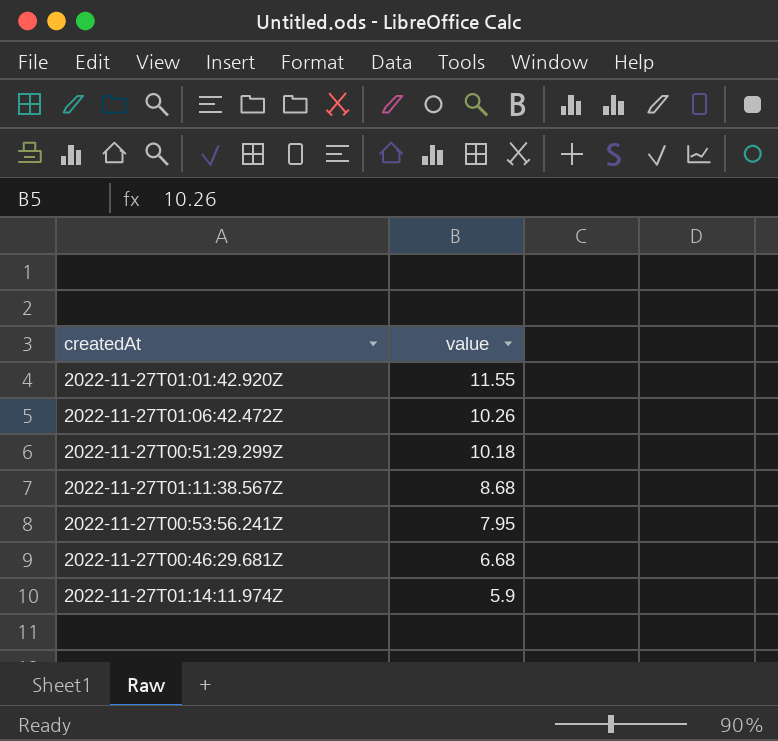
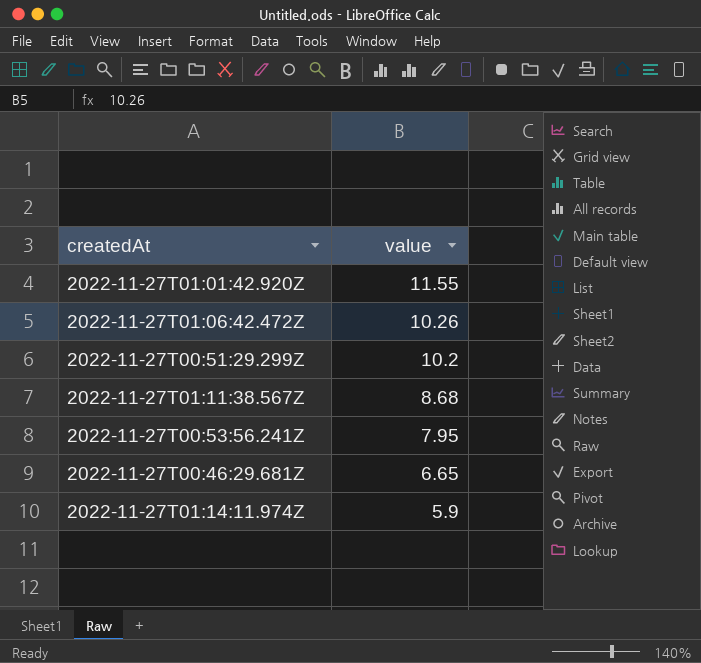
2022-11-27T00:51:29.299Z | value: 10.18 -> 10.2
2022-11-27T00:46:29.681Z | value: 6.68 -> 6.65

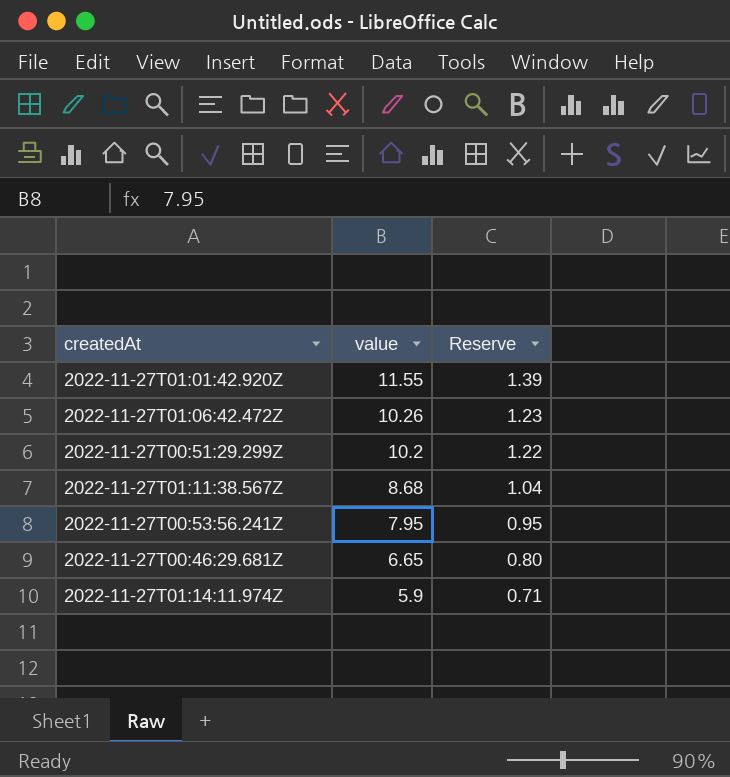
column Reserve | formula: none -> [value] * 0.12

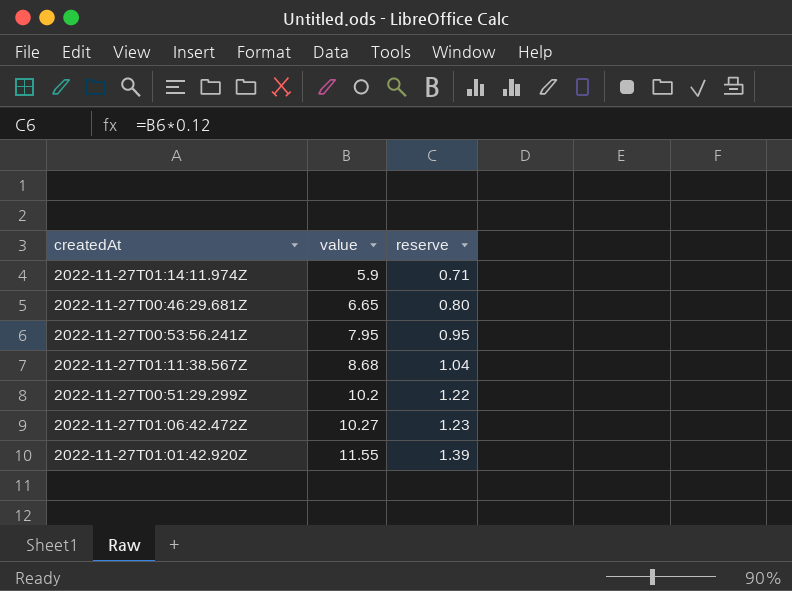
row order: value descending -> value ascending
column name: Reserve -> reserve
2022-11-27T01:06:42.472Z | value: 10.26 -> 10.27

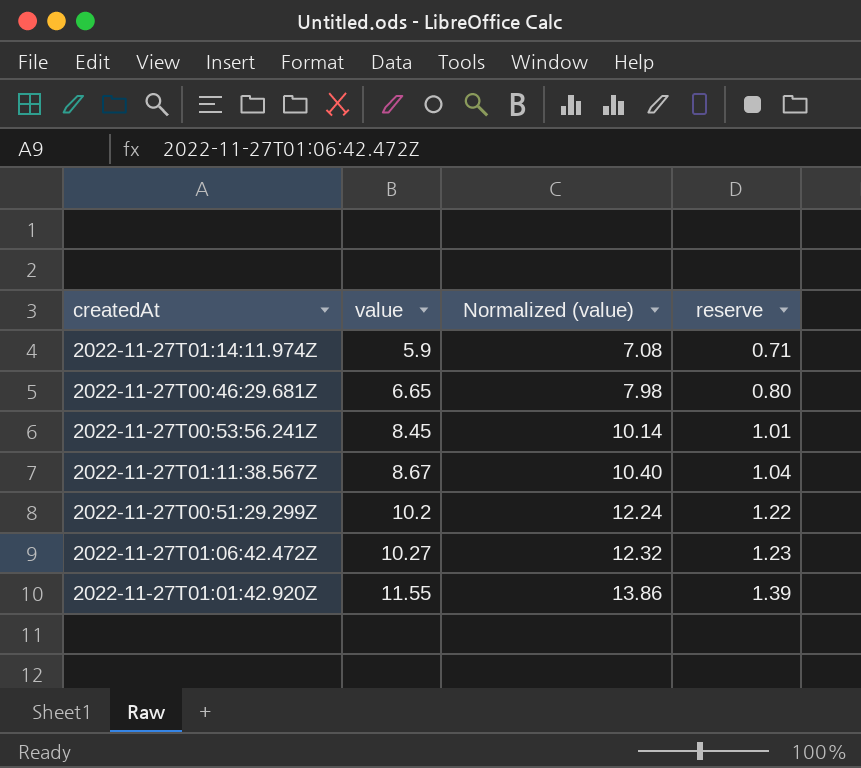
column Normalized (value) | formula: none -> [value] * 1.2
2022-11-27T00:53:56.241Z | value: 7.95 -> 8.45
2022-11-27T00:53:56.241Z | reserve: 0.95 -> 1.01
2022-11-27T01:11:38.567Z | value: 8.68 -> 8.67

